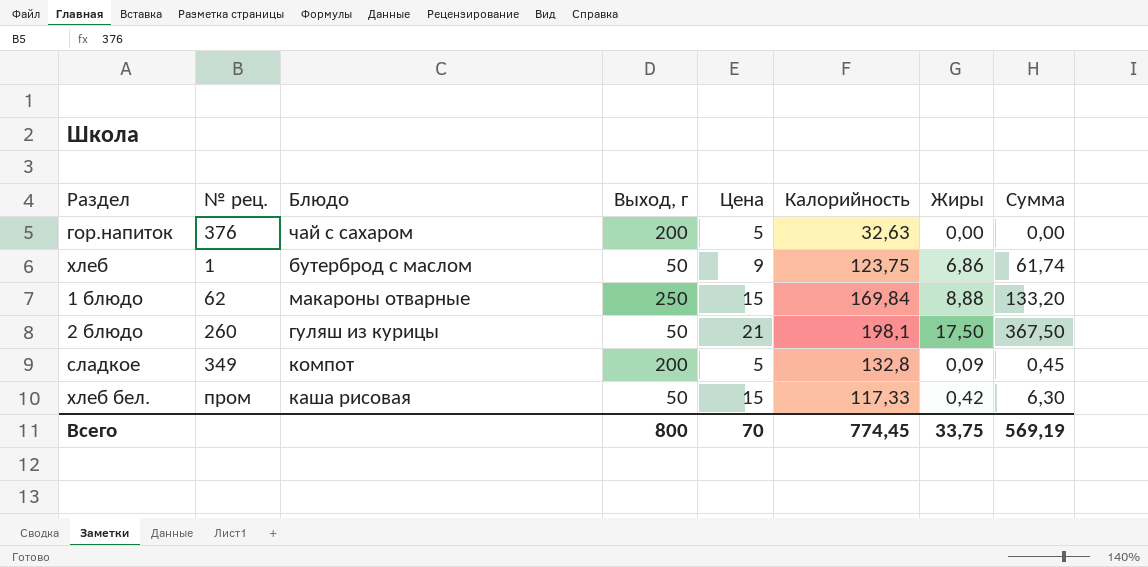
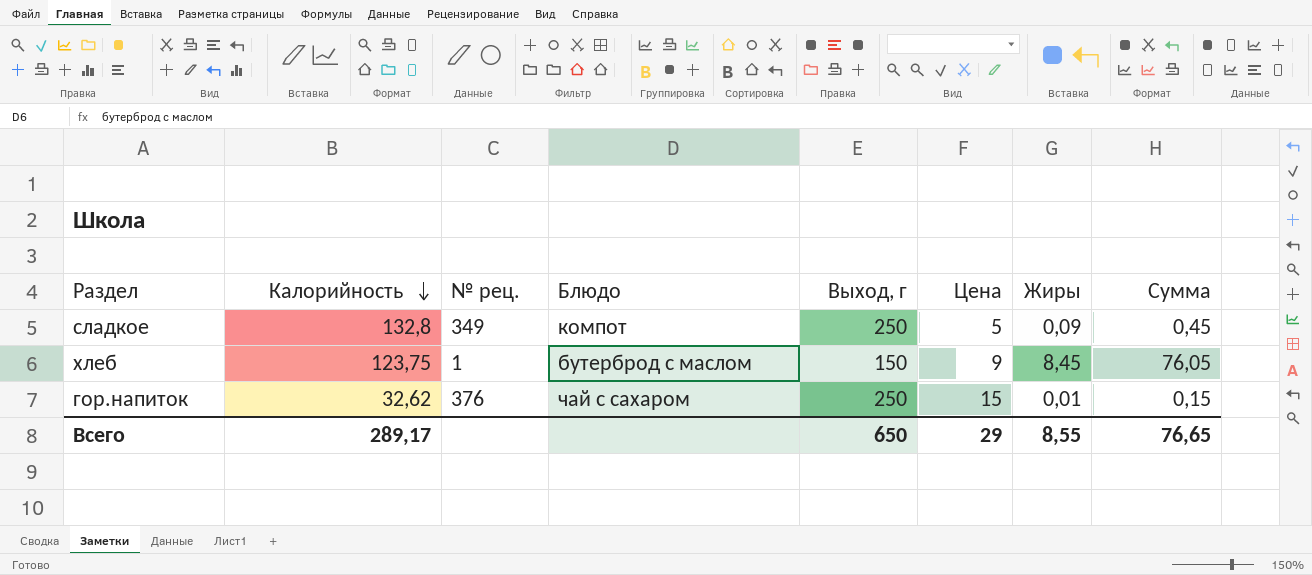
row order: none -> Калорийность descending
column Калорийность | position: 6 -> 2
row 1 блюдо: 62 | макароны отварные | 250 | 15 | 169,84 | 8,88 | 133,20 -> none
row 2 блюдо: 260 | гуляш из курицы | 50 | 21 | 198,1 | 17,50 | 367,50 -> none
row хлеб бел.: пром | каша рисовая | 50 | 15 | 117,33 | 0,42 | 6,30 -> none
сладкое | Выход, г: 200 -> 250
хлеб | Выход, г: 50 -> 150
хлеб | Жиры: 6,86 -> 8,45
хлеб | Сумма: 61,74 -> 76,05
гор.напиток | Калорийность: 32,63 -> 32,62
гор.напиток | Выход, г: 200 -> 250
гор.напиток | Цена: 5 -> 15
гор.напиток | Жиры: 0,00 -> 0,01
гор.напиток | Сумма: 0,00 -> 0,15
Всего | Калорийность: 774,45 -> 289,17
Всего | Выход, г: 800 -> 650
Всего | Цена: 70 -> 29
Всего | Жиры: 33,75 -> 8,55
Всего | Сумма: 569,19 -> 76,65

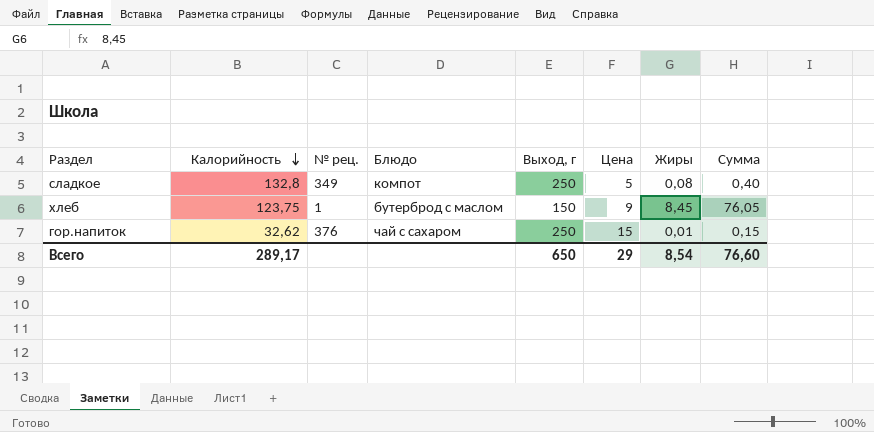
сладкое | Жиры: 0,09 -> 0,08
сладкое | Сумма: 0,45 -> 0,40
Всего | Жиры: 8,55 -> 8,54
Всего | Сумма: 76,65 -> 76,60

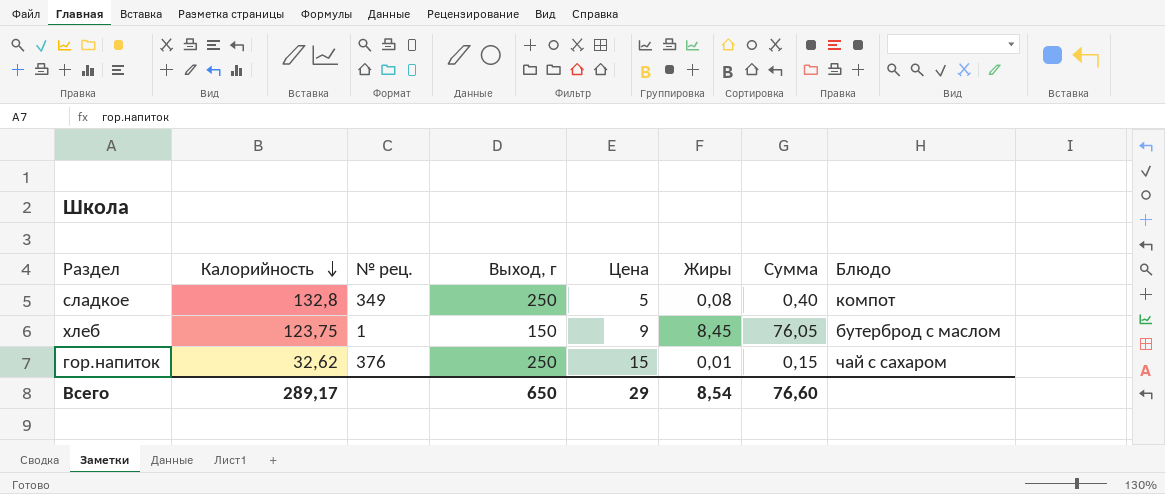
column Блюдо | position: 4 -> 8

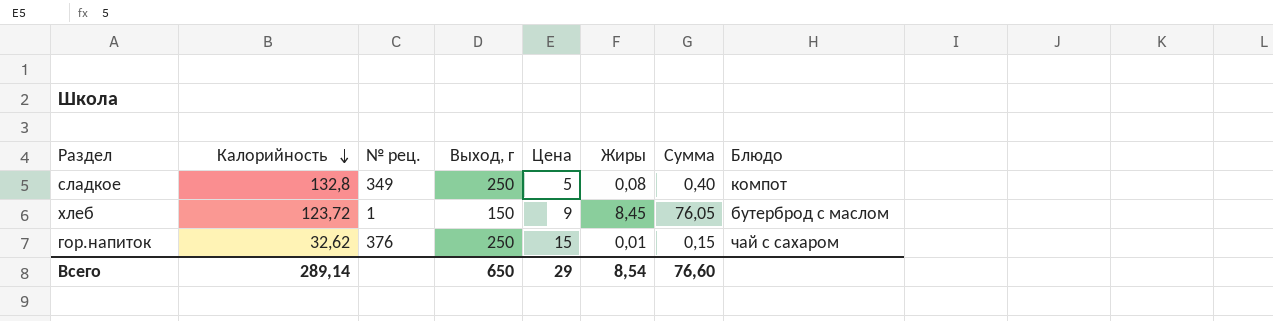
хлеб | Калорийность: 123,75 -> 123,72
Всего | Калорийность: 289,17 -> 289,14

